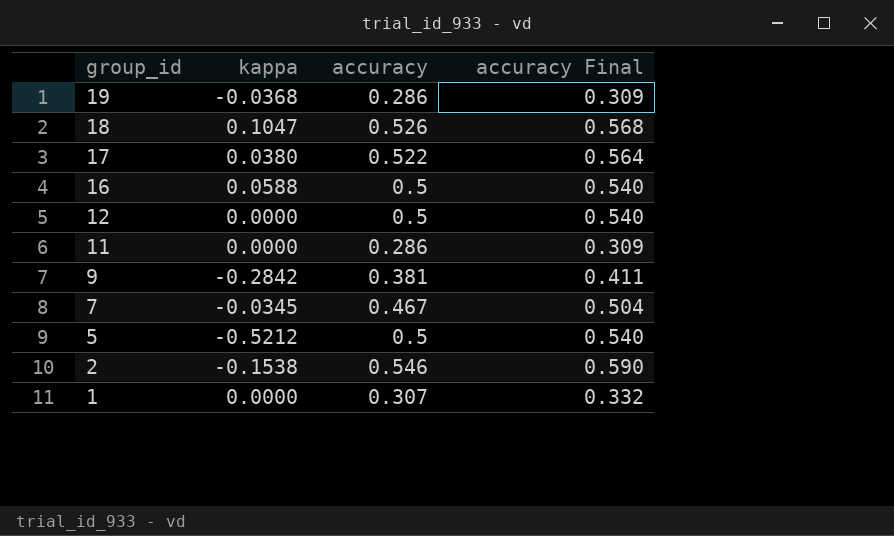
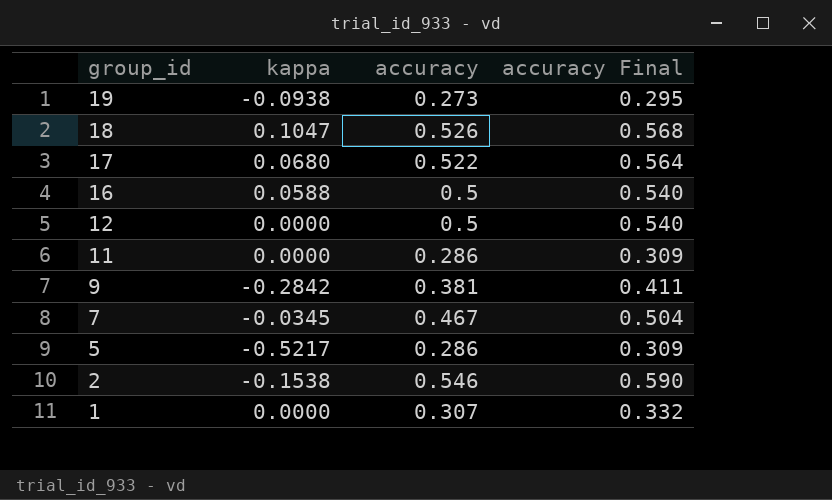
19 | kappa: -0.0368 -> -0.0938
19 | accuracy: 0.286 -> 0.273
19 | accuracy Final: 0.309 -> 0.295
17 | kappa: 0.0380 -> 0.0680
5 | kappa: -0.5212 -> -0.5217
5 | accuracy: 0.5 -> 0.286
5 | accuracy Final: 0.540 -> 0.309

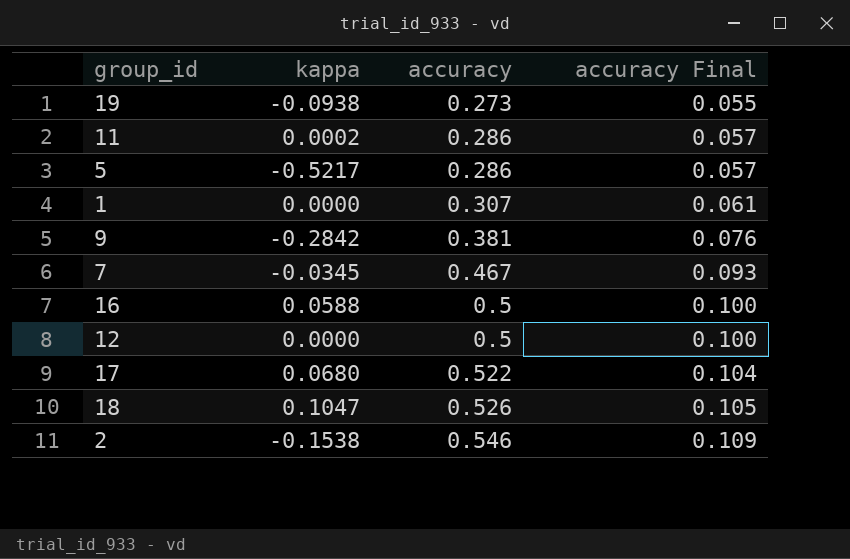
row order: group_id descending -> accuracy ascending
column accuracy Final | formula: [accuracy] * 1.08 -> [accuracy] * 0.2
11 | kappa: 0.0000 -> 0.0002

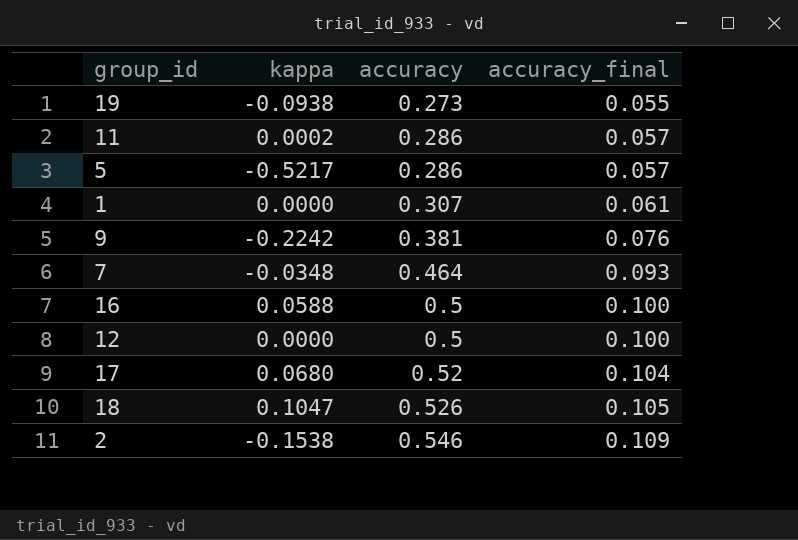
column name: accuracy Final -> accuracy_final
9 | kappa: -0.2842 -> -0.2242
7 | kappa: -0.0345 -> -0.0348
7 | accuracy: 0.467 -> 0.464
17 | accuracy: 0.522 -> 0.52

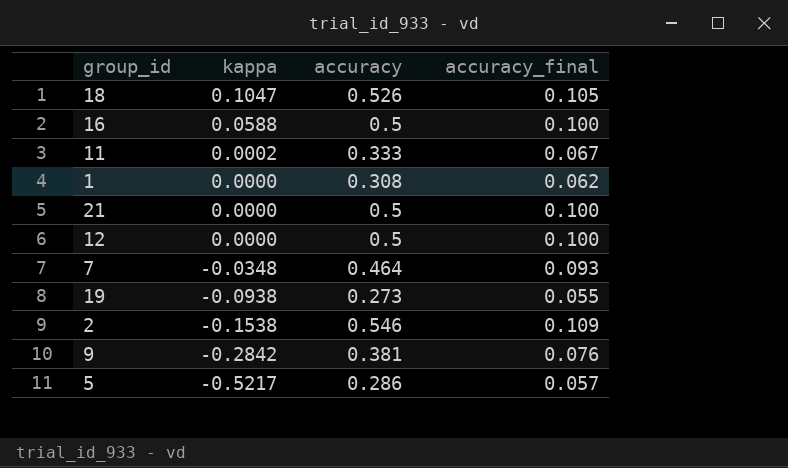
row order: accuracy ascending -> kappa descending
row 17: 0.0680 | 0.52 | 0.104 -> none
11 | accuracy: 0.286 -> 0.333
11 | accuracy_final: 0.057 -> 0.067
1 | accuracy: 0.307 -> 0.308
1 | accuracy_final: 0.061 -> 0.062
row 21: none -> 0.0000 | 0.5 | 0.100
9 | kappa: -0.2242 -> -0.2842

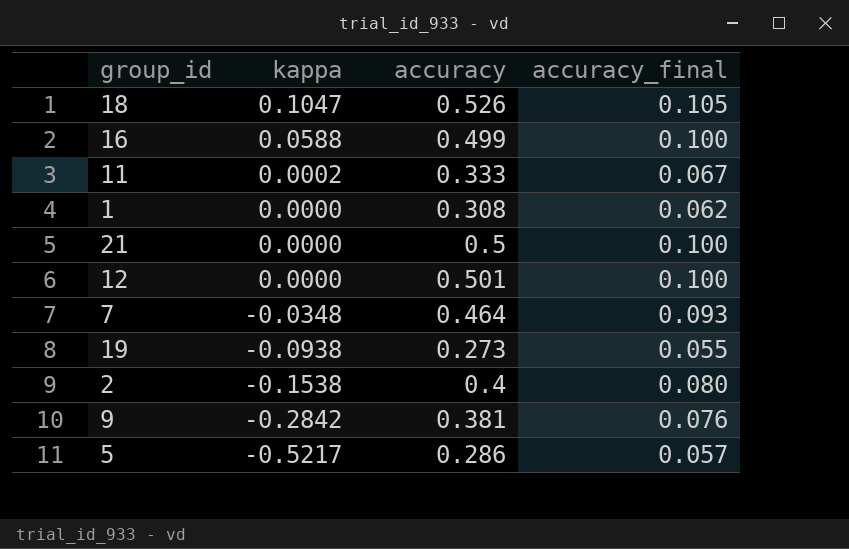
16 | accuracy: 0.5 -> 0.499
12 | accuracy: 0.5 -> 0.501
2 | accuracy: 0.546 -> 0.4
2 | accuracy_final: 0.109 -> 0.080

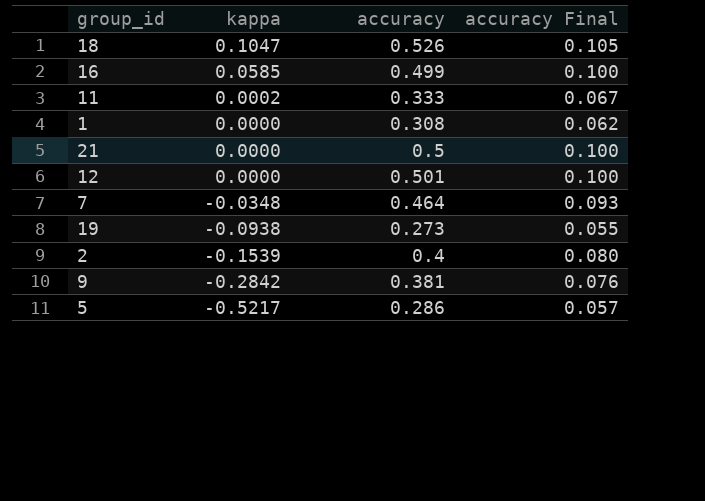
column name: accuracy_final -> accuracy Final
16 | kappa: 0.0588 -> 0.0585
2 | kappa: -0.1538 -> -0.1539

